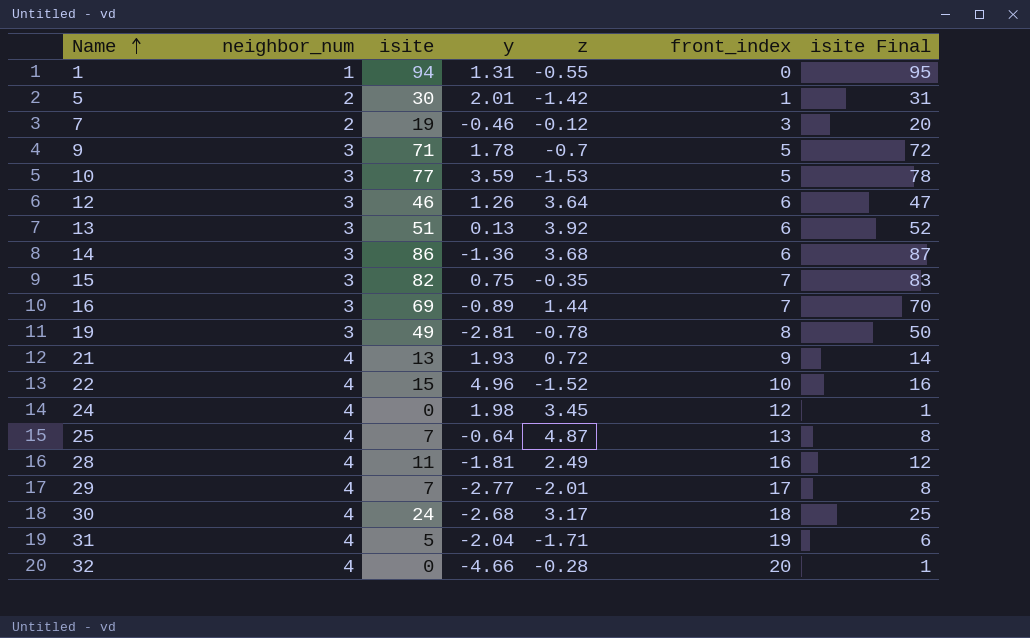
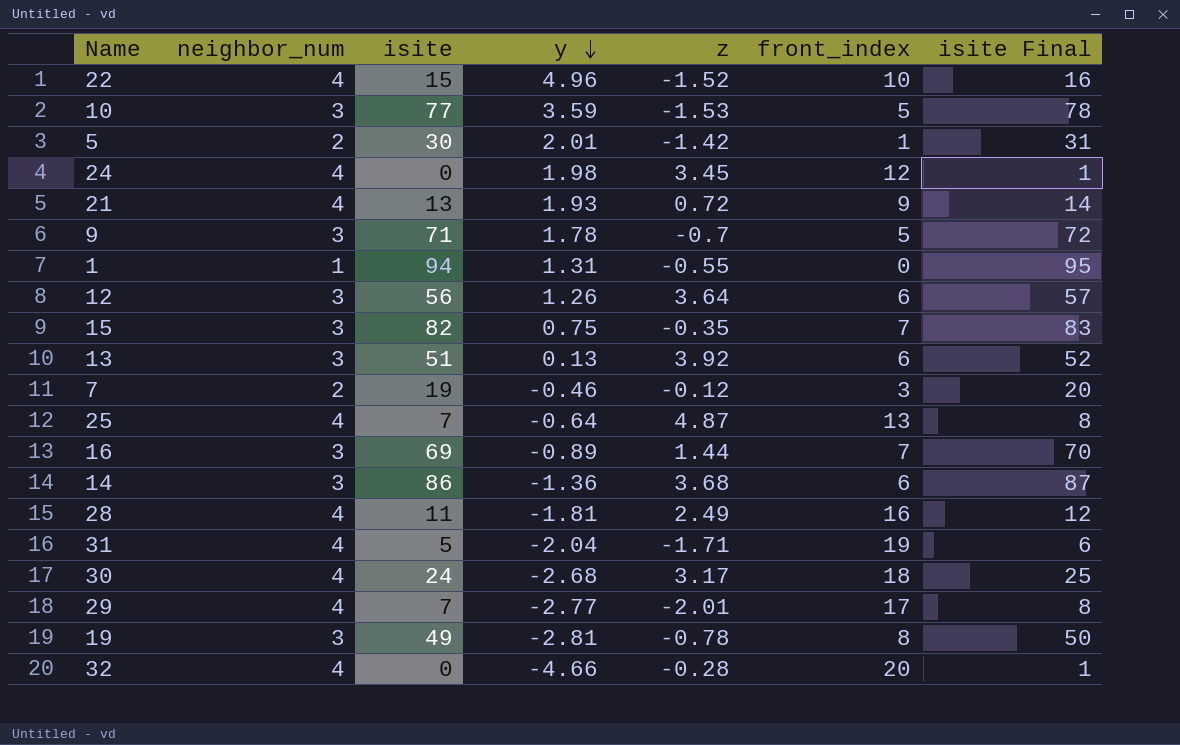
row order: Name ascending -> y descending
12 | isite: 46 -> 56
12 | isite Final: 47 -> 57

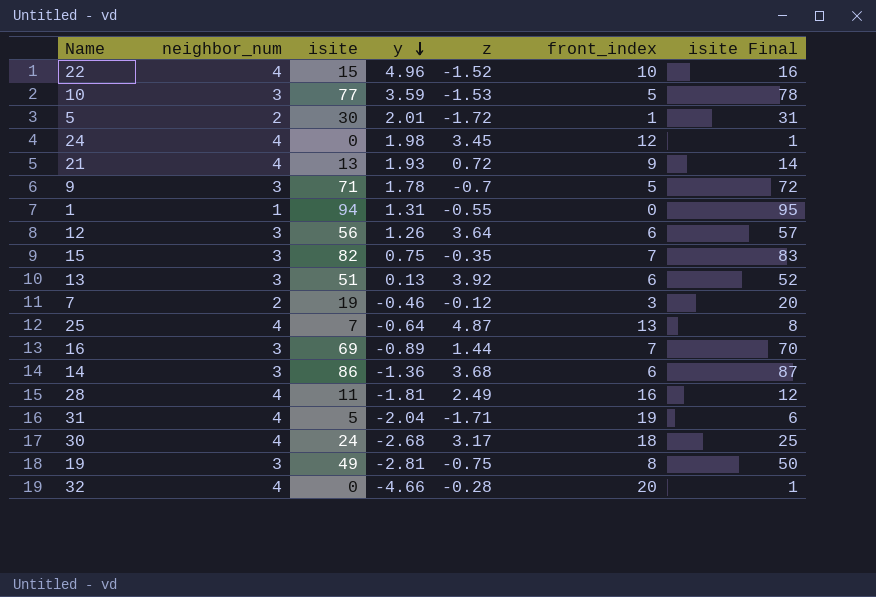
row 29: 4 | 7 | -2.77 | -2.01 | 17 | 8 -> none
5 | z: -1.42 -> -1.72
19 | z: -0.78 -> -0.75

